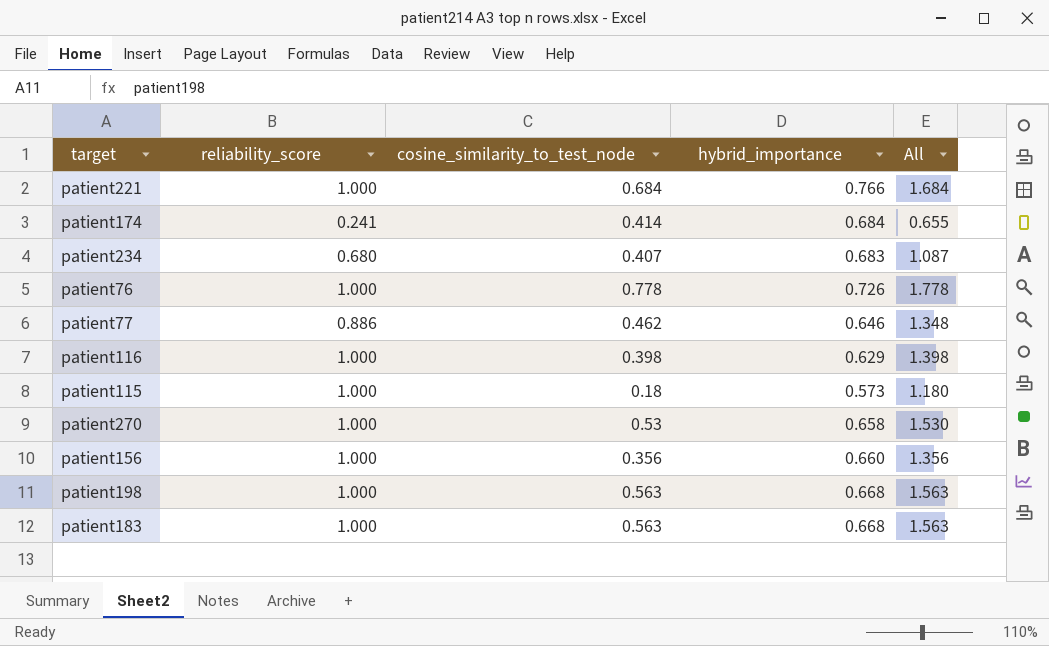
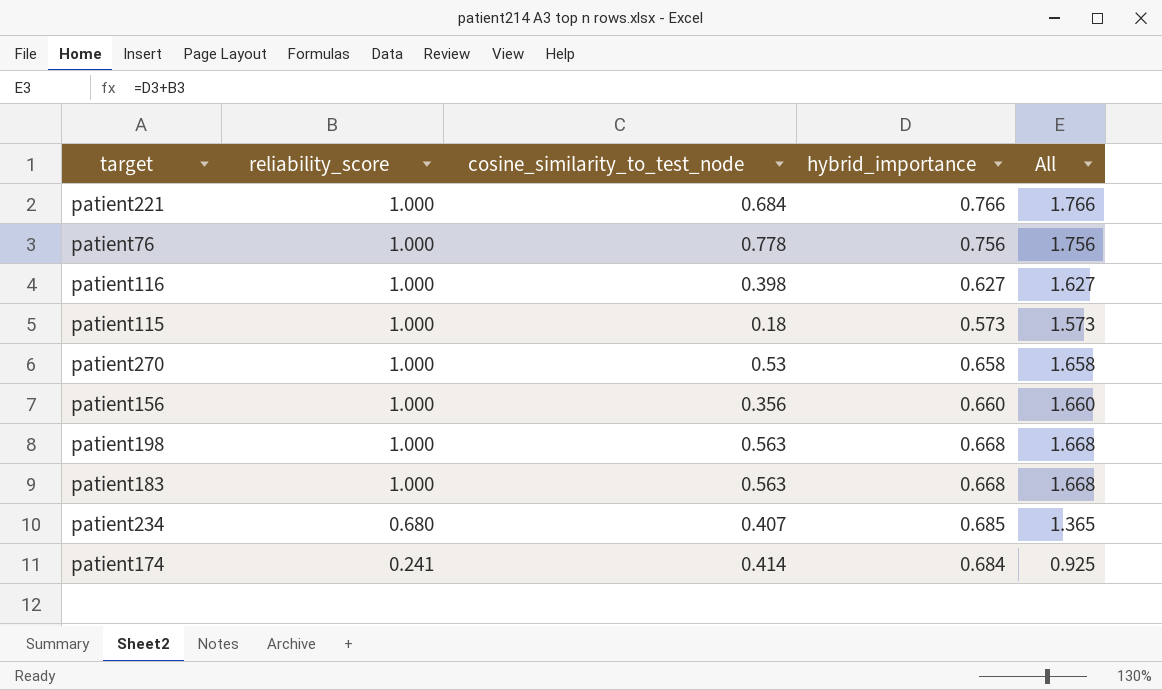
row order: none -> reliability_score descending
column All | formula: [reliability_score] + [cosine_similarity_to_test_node] -> [reliability_score] + [hybrid_importance]
row patient77: 0.886 | 0.462 | 0.646 | 1.348 -> none
patient76 | hybrid_importance: 0.726 -> 0.756
patient116 | hybrid_importance: 0.629 -> 0.627
patient234 | hybrid_importance: 0.683 -> 0.685

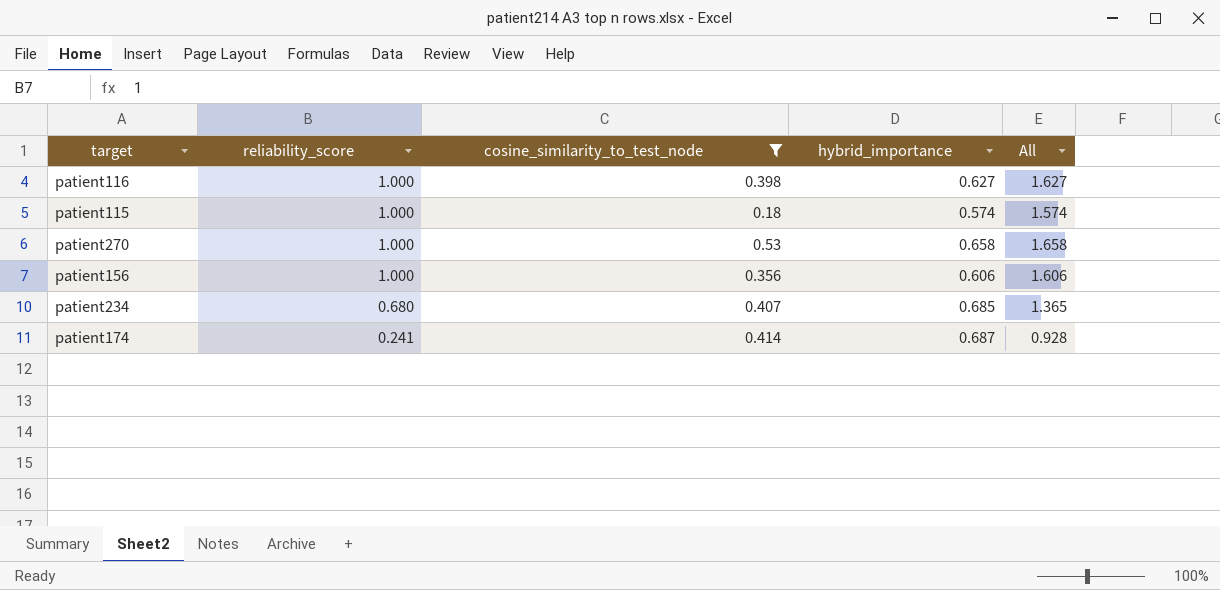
filter: none -> cosine_similarity_to_test_node <= 0.53
patient115 | hybrid_importance: 0.573 -> 0.574
patient115 | All: 1.573 -> 1.574
patient156 | hybrid_importance: 0.660 -> 0.606
patient156 | All: 1.660 -> 1.606
patient174 | hybrid_importance: 0.684 -> 0.687
patient174 | All: 0.925 -> 0.928

